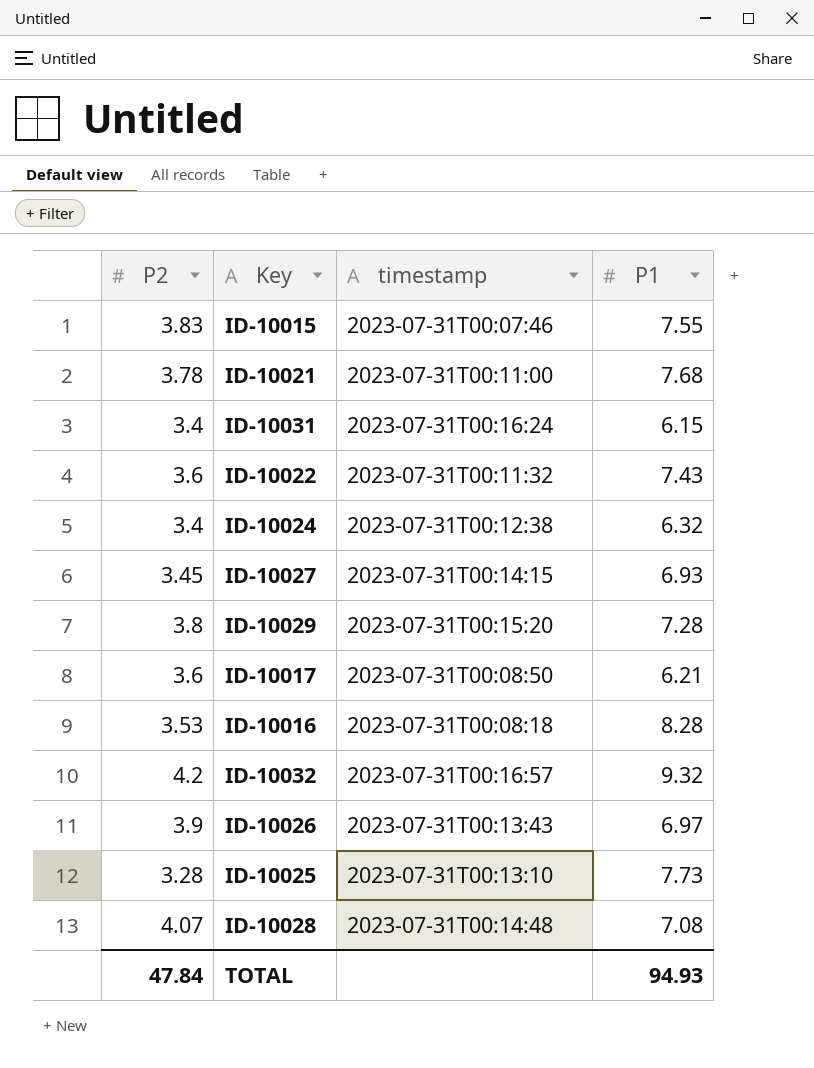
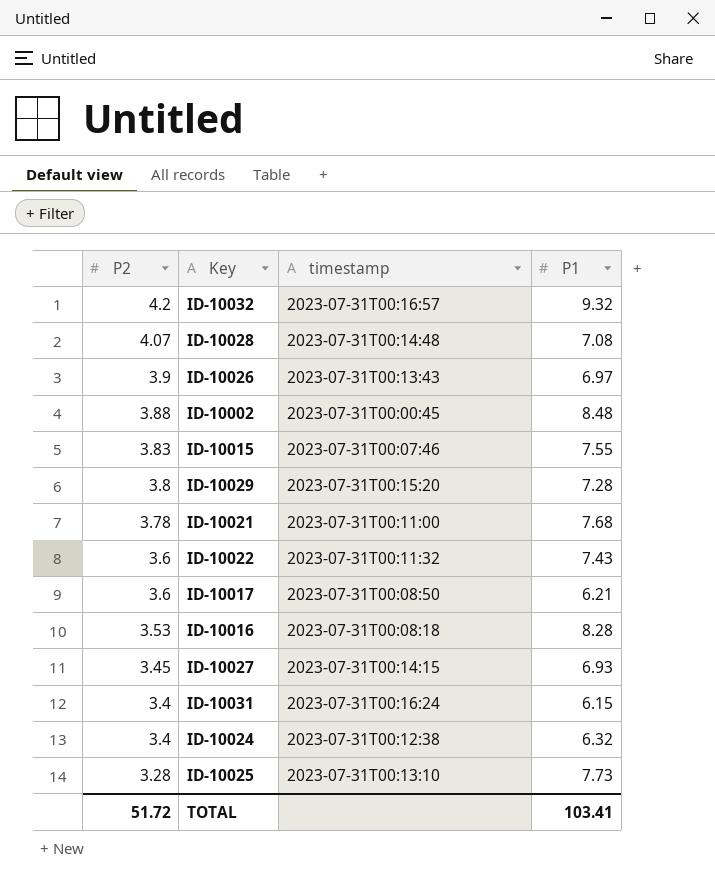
row order: none -> P2 descending
row ID-10002: none -> 3.88 | 2023-07-31T00:00:45 | 8.48
TOTAL | P2: 47.84 -> 51.72
TOTAL | P1: 94.93 -> 103.41

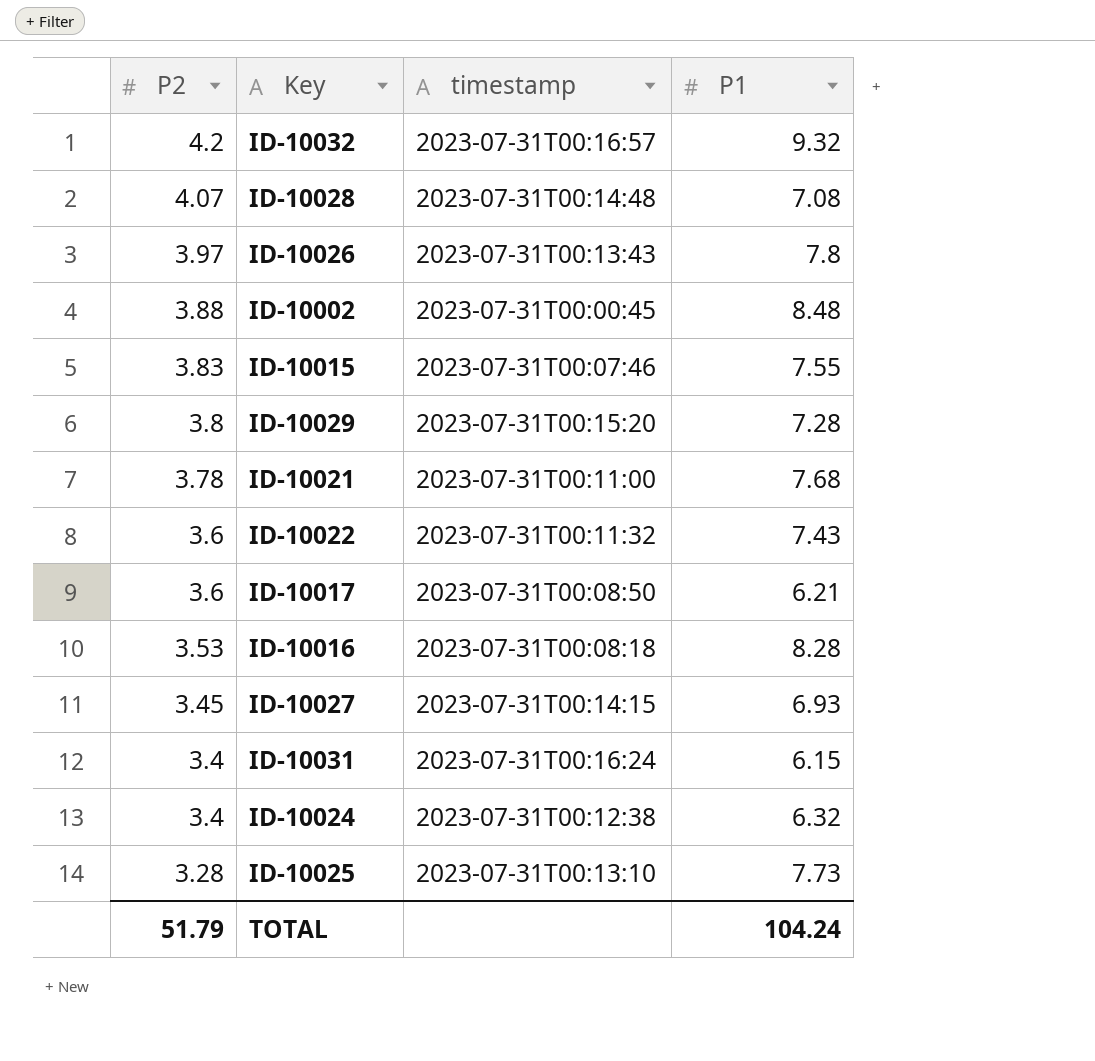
ID-10026 | P2: 3.9 -> 3.97
ID-10026 | P1: 6.97 -> 7.8
TOTAL | P2: 51.72 -> 51.79
TOTAL | P1: 103.41 -> 104.24

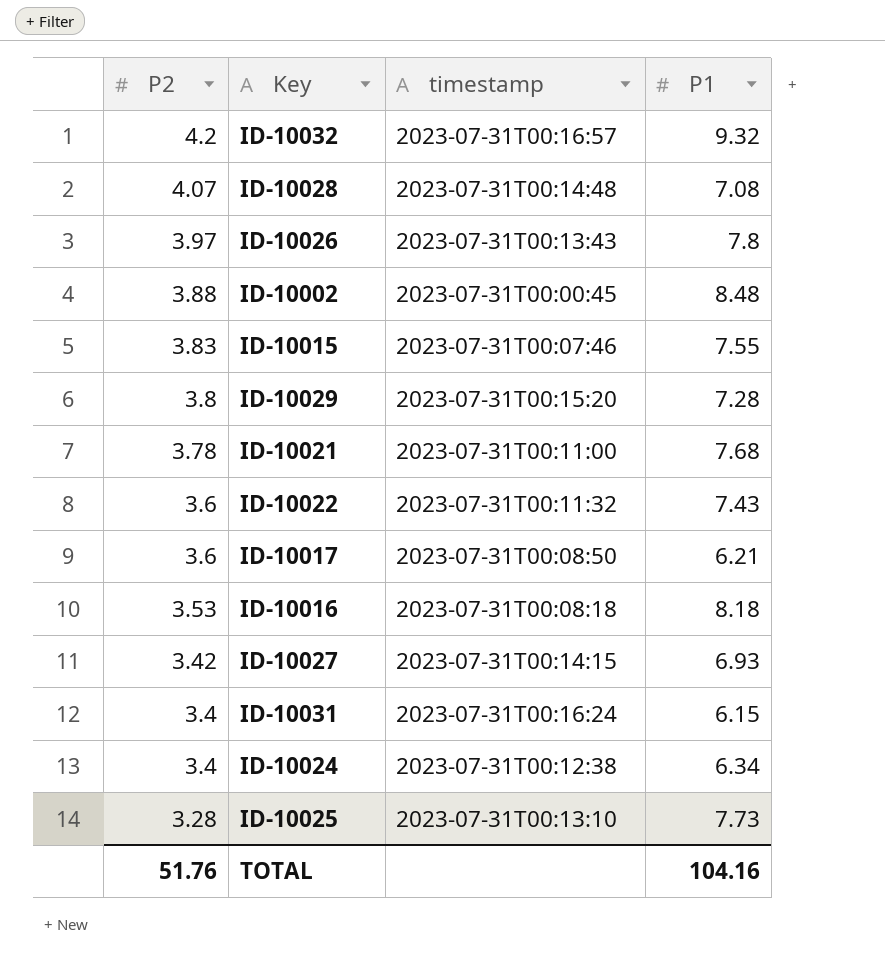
ID-10016 | P1: 8.28 -> 8.18
ID-10027 | P2: 3.45 -> 3.42
ID-10024 | P1: 6.32 -> 6.34
TOTAL | P2: 51.79 -> 51.76
TOTAL | P1: 104.24 -> 104.16

